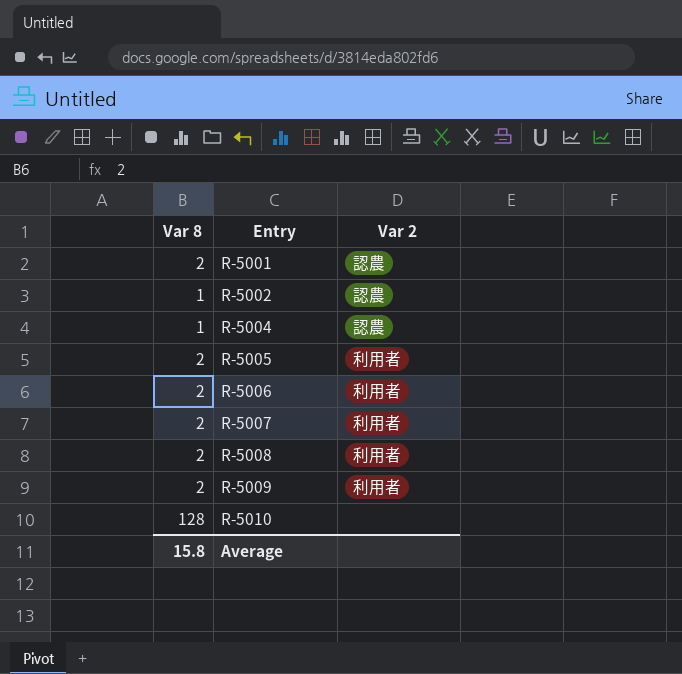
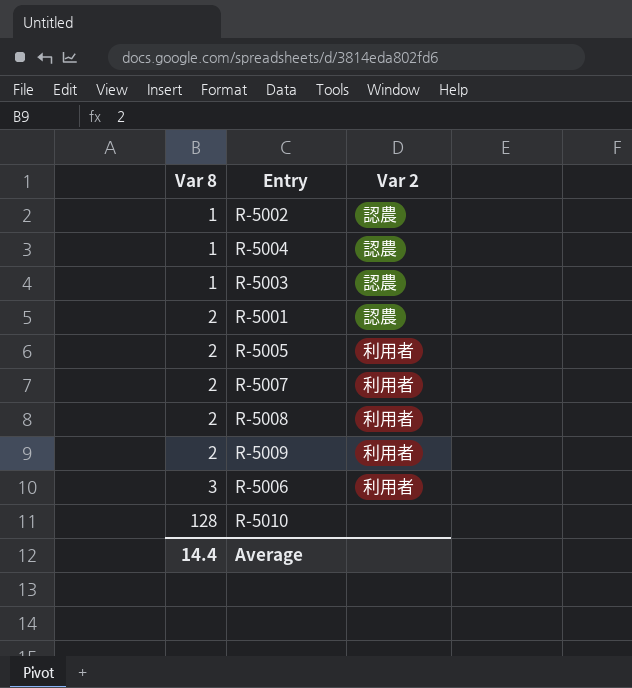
row order: Entry ascending -> Var 8 ascending
row R-5003: none -> 1 | 認農
R-5006 | Var 8: 2 -> 3
Average | Var 8: 15.8 -> 14.4

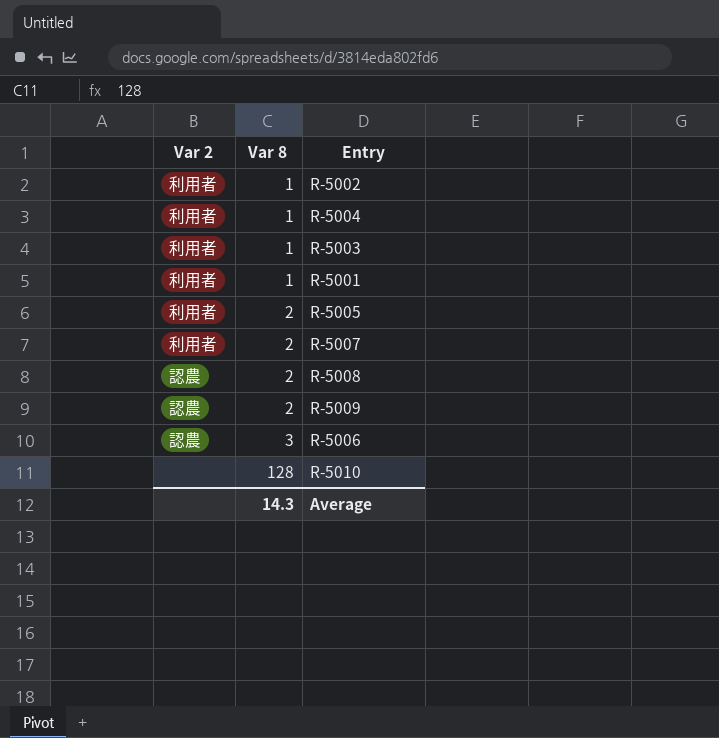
column Var 2 | position: 3 -> 1
R-5002 | Var 2: 認農 -> 利用者
R-5004 | Var 2: 認農 -> 利用者
R-5003 | Var 2: 認農 -> 利用者
R-5001 | Var 2: 認農 -> 利用者
R-5001 | Var 8: 2 -> 1
R-5008 | Var 2: 利用者 -> 認農
R-5009 | Var 2: 利用者 -> 認農
R-5006 | Var 2: 利用者 -> 認農
Average | Var 8: 14.4 -> 14.3

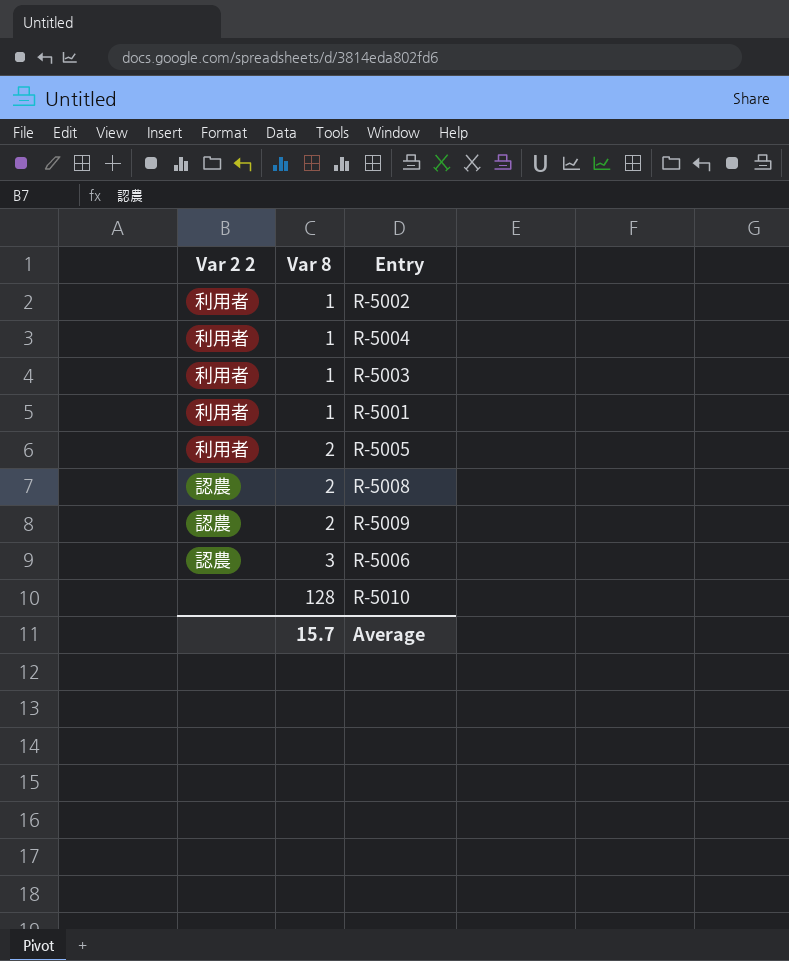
column name: Var 2 -> Var 2 2
row R-5007: 利用者 | 2 -> none
Average | Var 8: 14.3 -> 15.7

